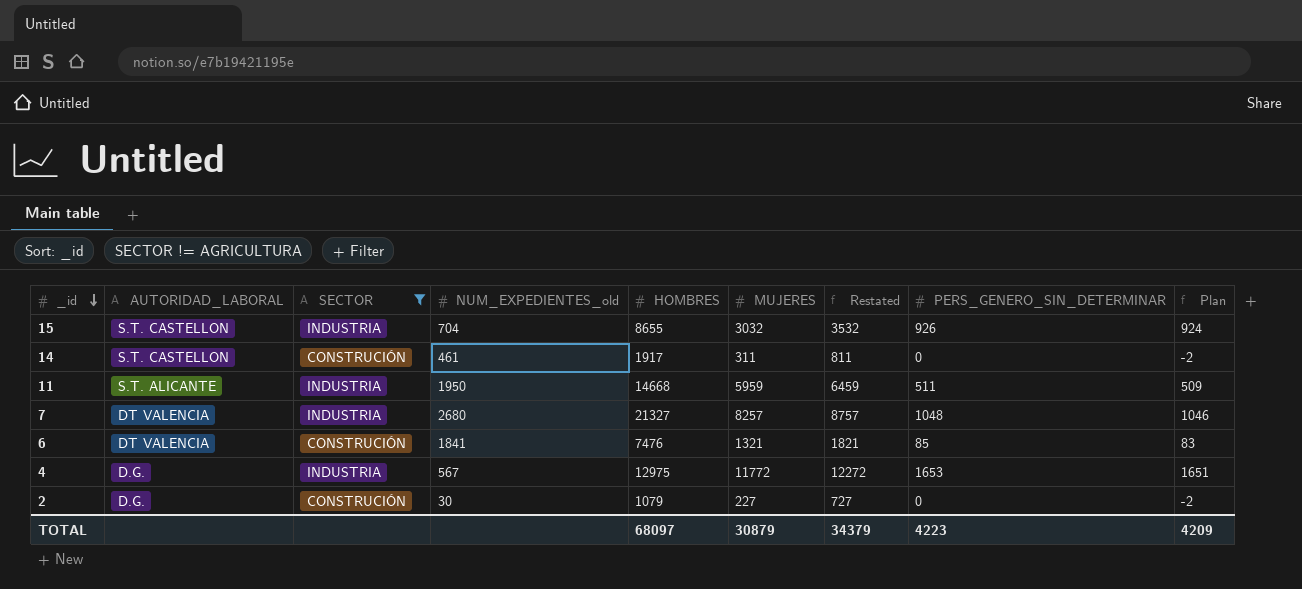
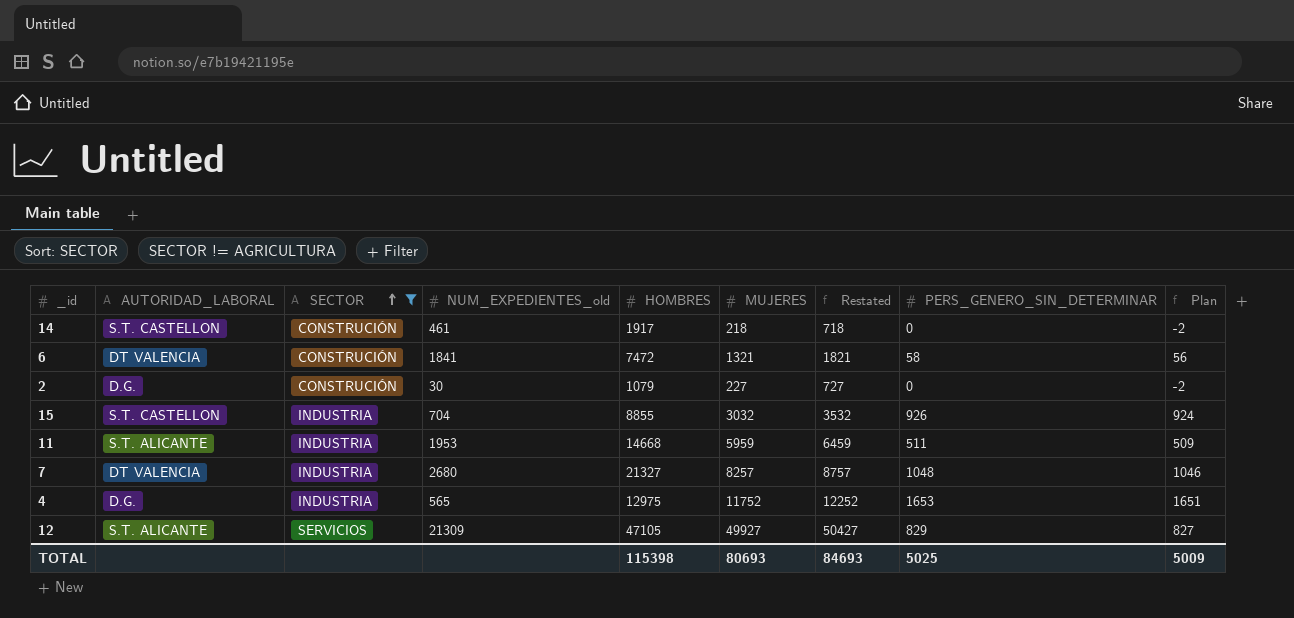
row order: _id descending -> SECTOR ascending
14 | MUJERES: 311 -> 218
14 | Restated: 811 -> 718
6 | HOMBRES: 7476 -> 7472
6 | PERS_GENERO_SIN_DETERMINAR: 85 -> 58
6 | Plan: 83 -> 56
15 | HOMBRES: 8655 -> 8855
11 | NUM_EXPEDIENTES_old: 1950 -> 1953
4 | NUM_EXPEDIENTES_old: 567 -> 565
4 | MUJERES: 11772 -> 11752
4 | Restated: 12272 -> 12252
row 12: none -> S.T. ALICANTE | SERVICIOS | 21309 | 47105 | 49927 | 50427 | 829 | 827
TOTAL | HOMBRES: 68097 -> 115398
TOTAL | MUJERES: 30879 -> 80693
TOTAL | Restated: 34379 -> 84693
TOTAL | PERS_GENERO_SIN_DETERMINAR: 4223 -> 5025
TOTAL | Plan: 4209 -> 5009

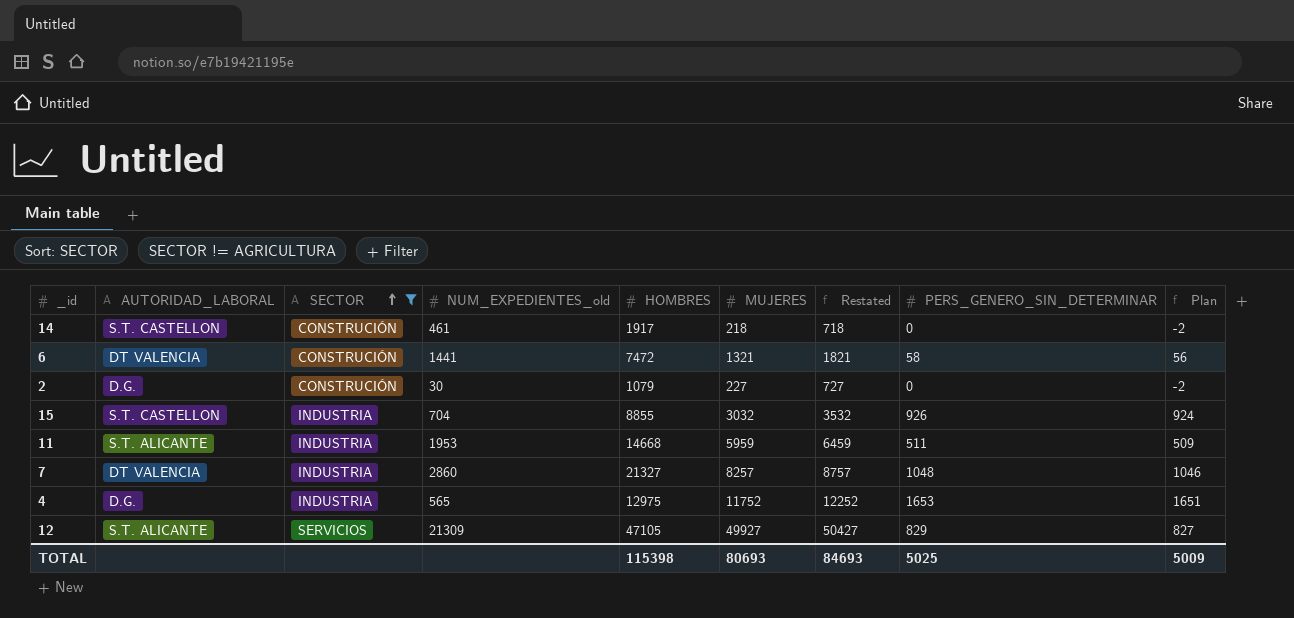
6 | NUM_EXPEDIENTES_old: 1841 -> 1441
7 | NUM_EXPEDIENTES_old: 2680 -> 2860

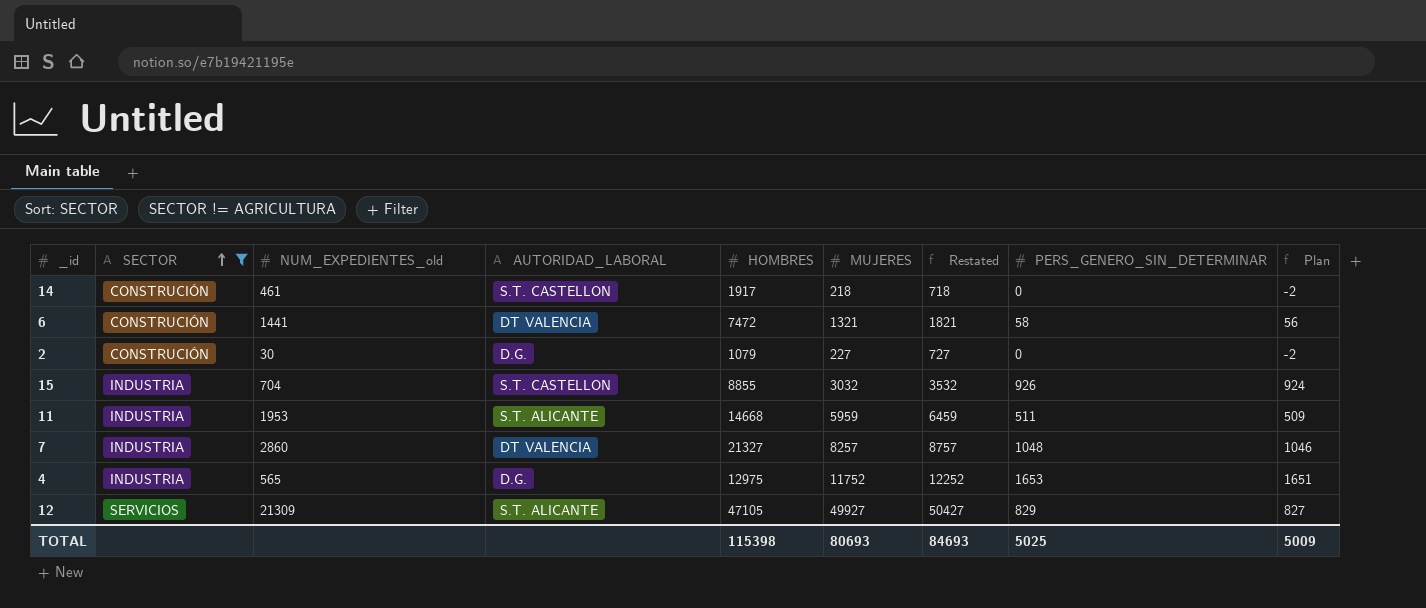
column AUTORIDAD_LABORAL | position: 2 -> 4

